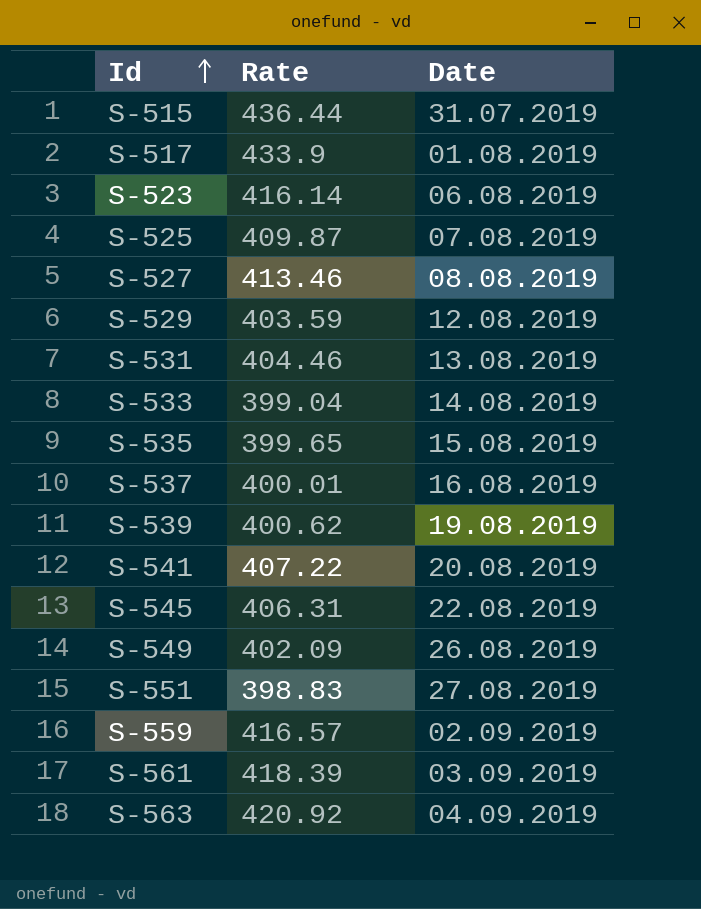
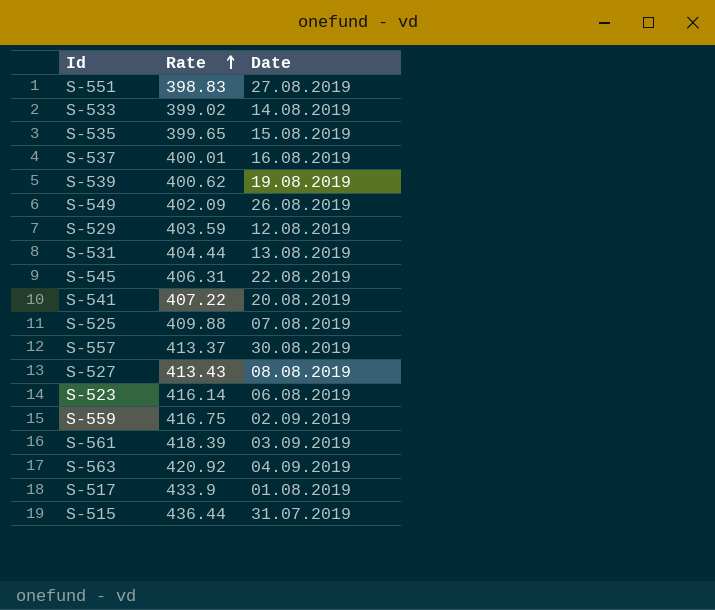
row order: Id ascending -> Rate ascending
S-533 | Rate: 399.04 -> 399.02
S-531 | Rate: 404.46 -> 404.44
S-525 | Rate: 409.87 -> 409.88
row S-557: none -> 413.37 | 30.08.2019
S-527 | Rate: 413.46 -> 413.43
S-559 | Rate: 416.57 -> 416.75

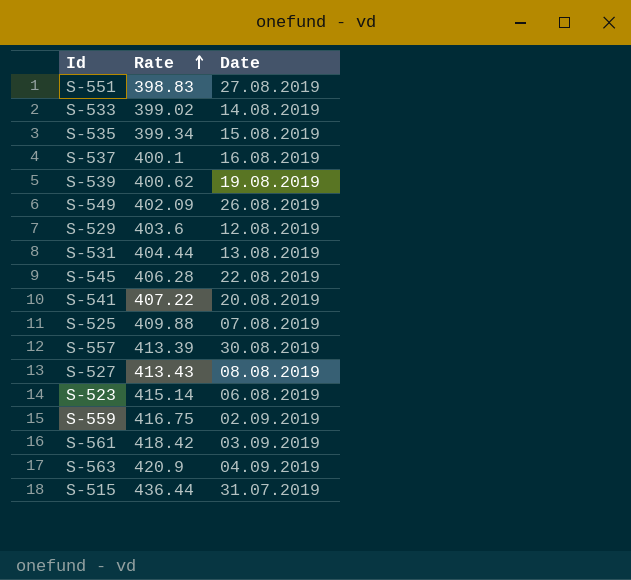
row S-517: 433.9 | 01.08.2019 -> none
S-535 | Rate: 399.65 -> 399.34
S-537 | Rate: 400.01 -> 400.1
S-529 | Rate: 403.59 -> 403.6
S-545 | Rate: 406.31 -> 406.28
S-557 | Rate: 413.37 -> 413.39
S-523 | Rate: 416.14 -> 415.14
S-561 | Rate: 418.39 -> 418.42
S-563 | Rate: 420.92 -> 420.9

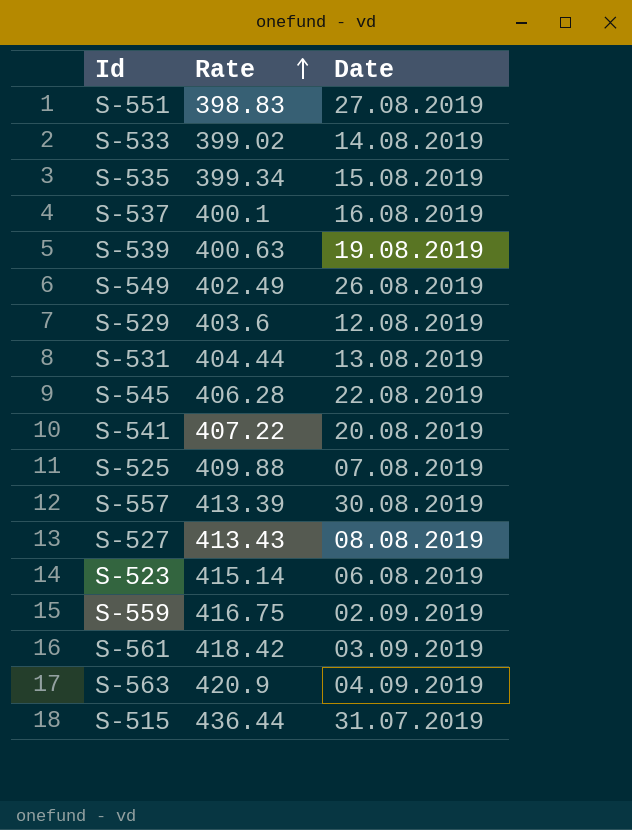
S-539 | Rate: 400.62 -> 400.63
S-549 | Rate: 402.09 -> 402.49

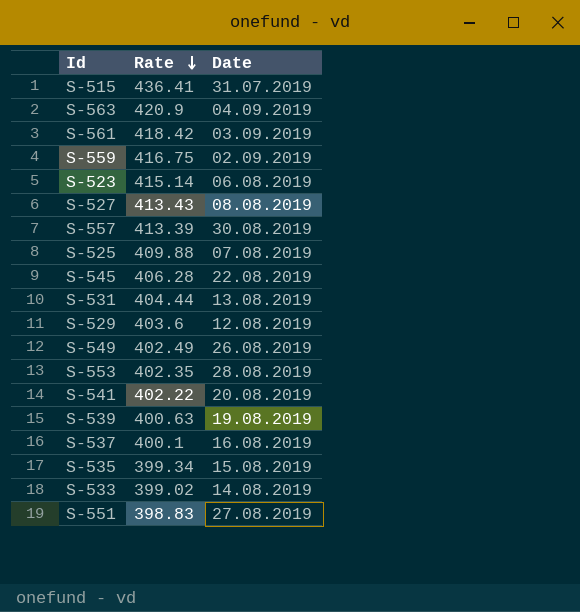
row order: Rate ascending -> Rate descending
S-515 | Rate: 436.44 -> 436.41
row S-553: none -> 402.35 | 28.08.2019
S-541 | Rate: 407.22 -> 402.22

